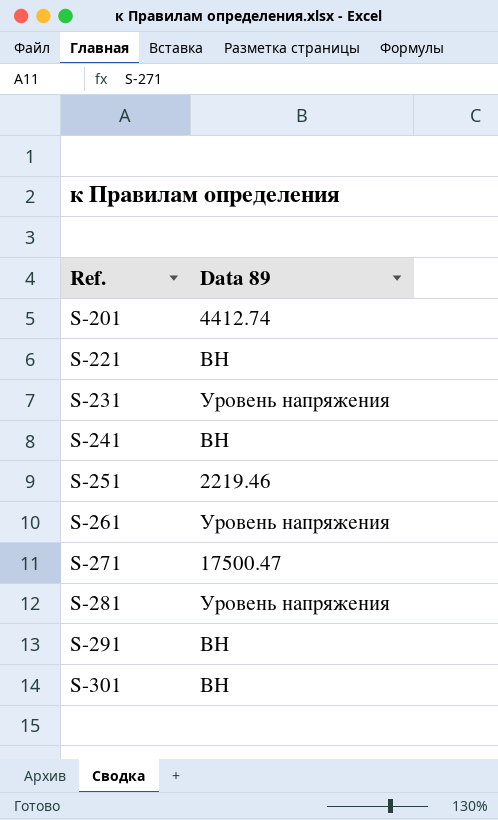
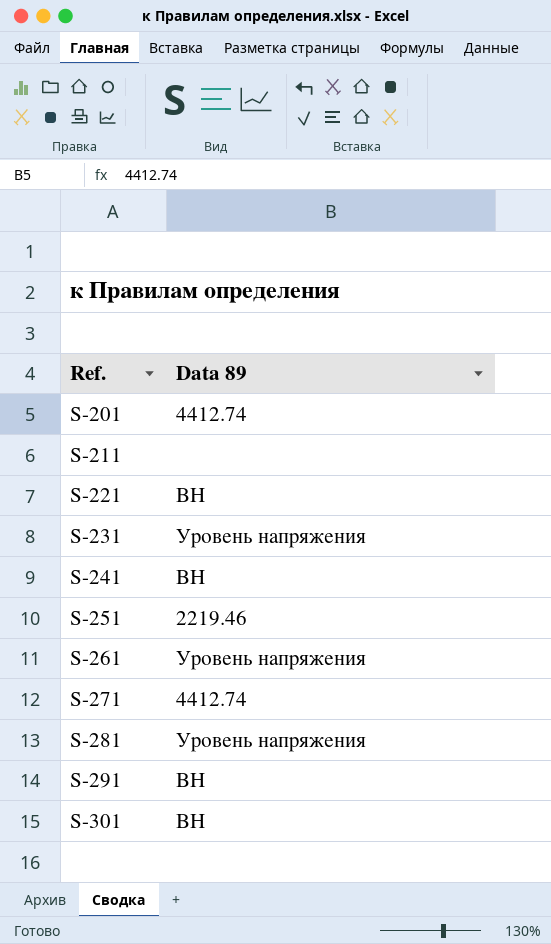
row S-211: none -> none
S-271 | Data 89: 17500.47 -> 4412.74

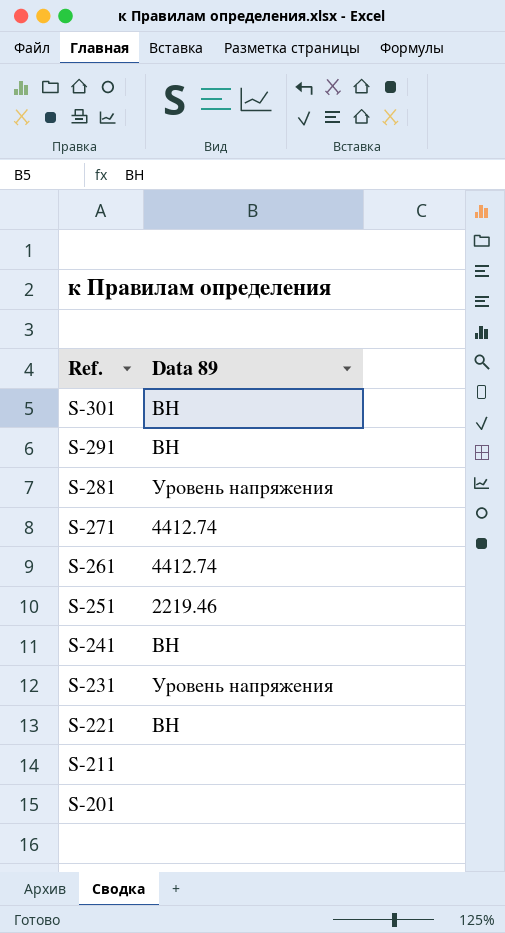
row order: Ref. ascending -> Ref. descending
S-261 | Data 89: Уровень напряжения -> 4412.74
S-201 | Data 89: 4412.74 -> none

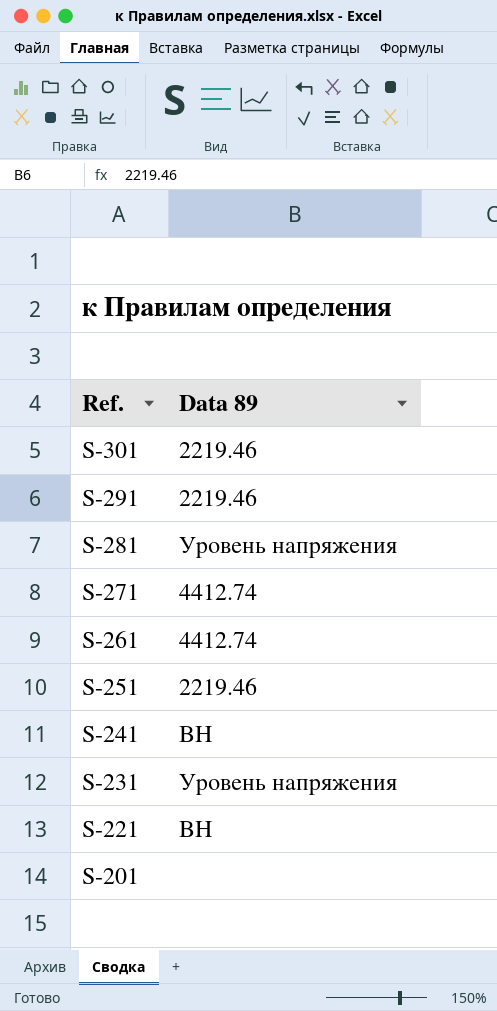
row S-211: none -> none
S-301 | Data 89: BH -> 2219.46
S-291 | Data 89: BH -> 2219.46

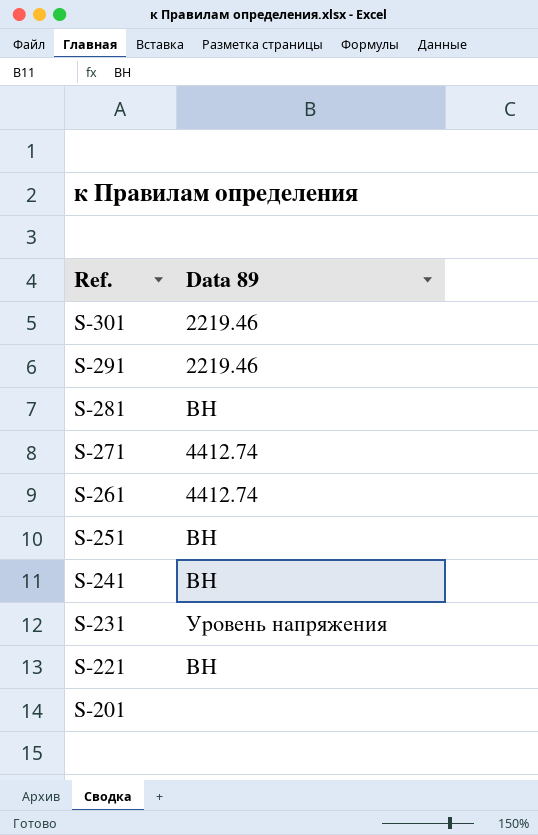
S-281 | Data 89: Уровень напряжения -> BH
S-251 | Data 89: 2219.46 -> BH

